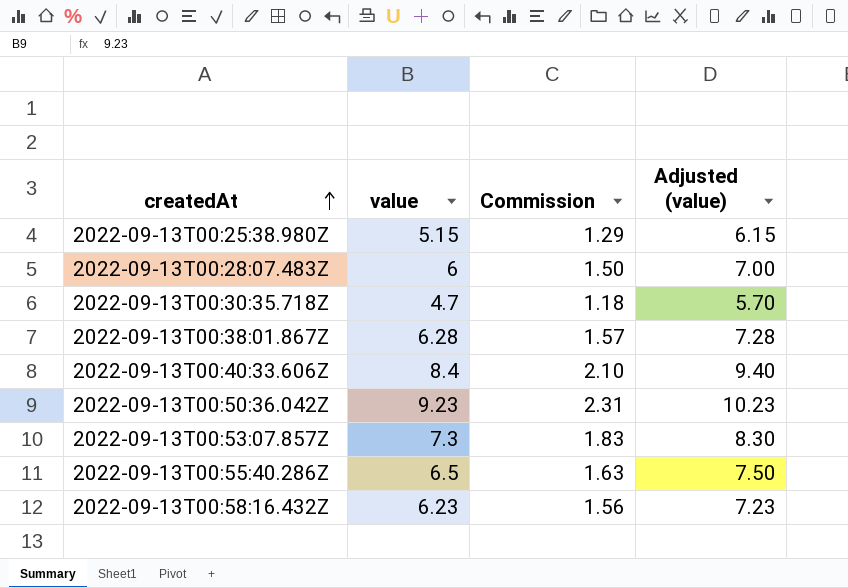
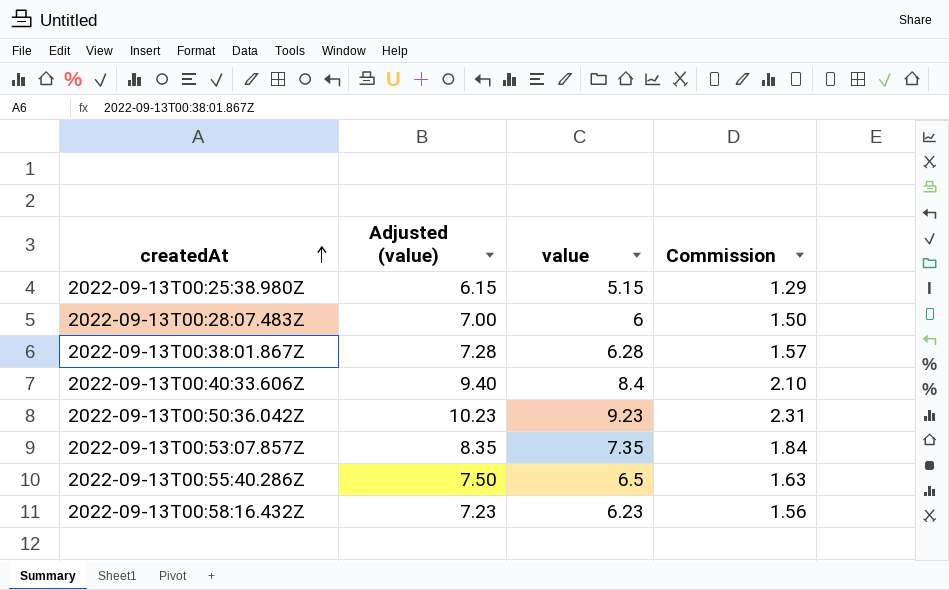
column Adjusted (value) | position: 4 -> 2
row 2022-09-13T00:30:35.718Z: 4.7 | 1.18 | 5.70 -> none
2022-09-13T00:53:07.857Z | Adjusted (value): 8.30 -> 8.35
2022-09-13T00:53:07.857Z | value: 7.3 -> 7.35
2022-09-13T00:53:07.857Z | Commission: 1.83 -> 1.84

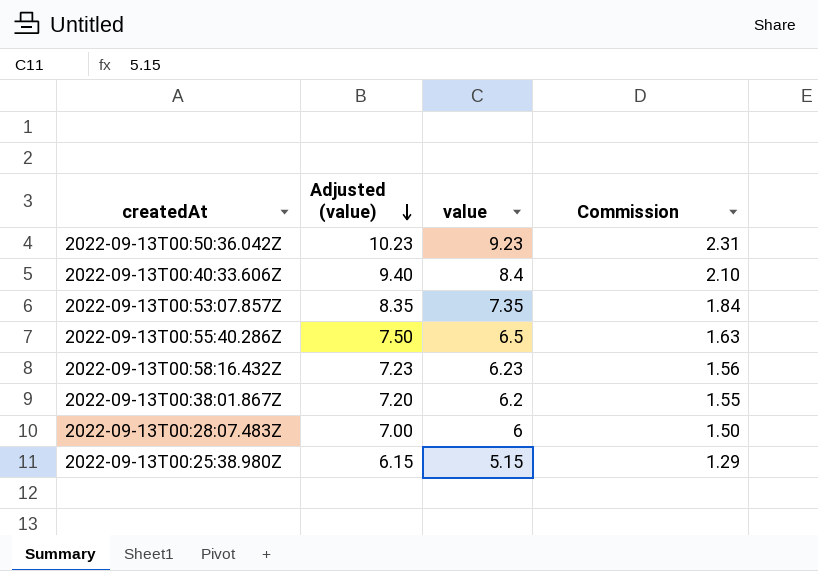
row order: createdAt ascending -> Adjusted (value) descending
2022-09-13T00:38:01.867Z | Adjusted (value): 7.28 -> 7.20
2022-09-13T00:38:01.867Z | value: 6.28 -> 6.2
2022-09-13T00:38:01.867Z | Commission: 1.57 -> 1.55

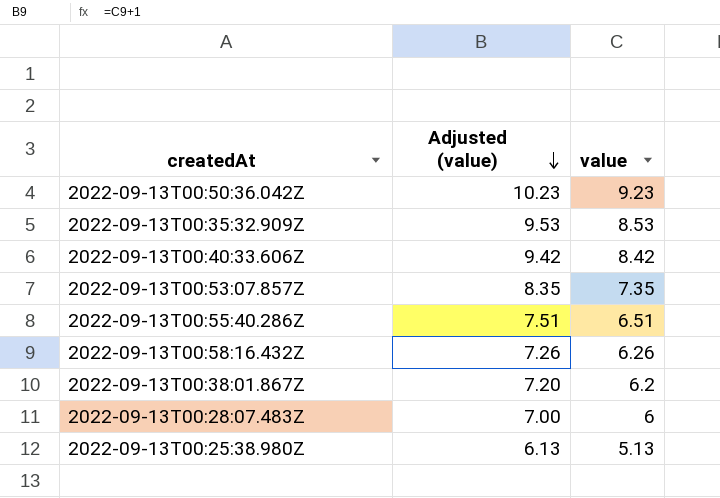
column Commission | formula: [value] * 0.25 -> none
row 2022-09-13T00:35:32.909Z: none -> 9.53 | 8.53
2022-09-13T00:40:33.606Z | Adjusted (value): 9.40 -> 9.42
2022-09-13T00:40:33.606Z | value: 8.4 -> 8.42
2022-09-13T00:55:40.286Z | Adjusted (value): 7.50 -> 7.51
2022-09-13T00:55:40.286Z | value: 6.5 -> 6.51
2022-09-13T00:58:16.432Z | Adjusted (value): 7.23 -> 7.26
2022-09-13T00:58:16.432Z | value: 6.23 -> 6.26
2022-09-13T00:25:38.980Z | Adjusted (value): 6.15 -> 6.13
2022-09-13T00:25:38.980Z | value: 5.15 -> 5.13

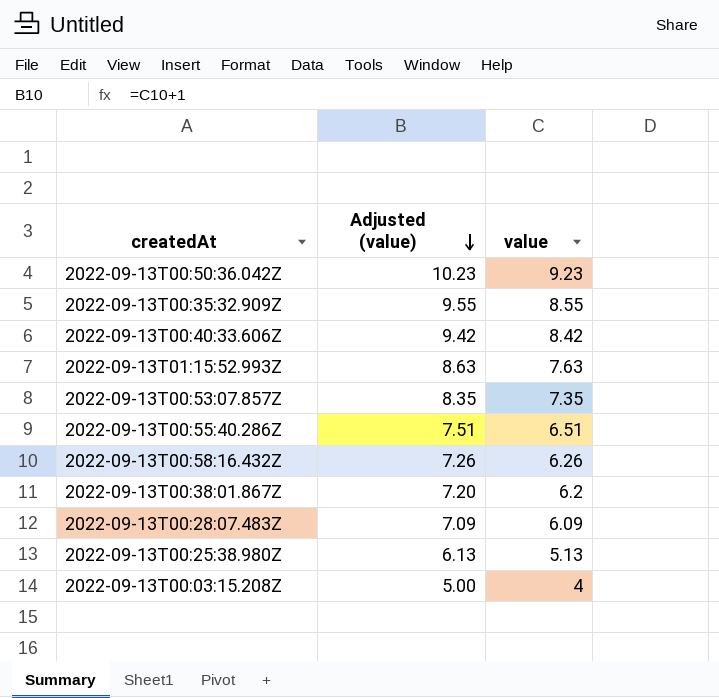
2022-09-13T00:35:32.909Z | Adjusted (value): 9.53 -> 9.55
2022-09-13T00:35:32.909Z | value: 8.53 -> 8.55
row 2022-09-13T01:15:52.993Z: none -> 8.63 | 7.63
2022-09-13T00:28:07.483Z | Adjusted (value): 7.00 -> 7.09
2022-09-13T00:28:07.483Z | value: 6 -> 6.09
row 2022-09-13T00:03:15.208Z: none -> 5.00 | 4

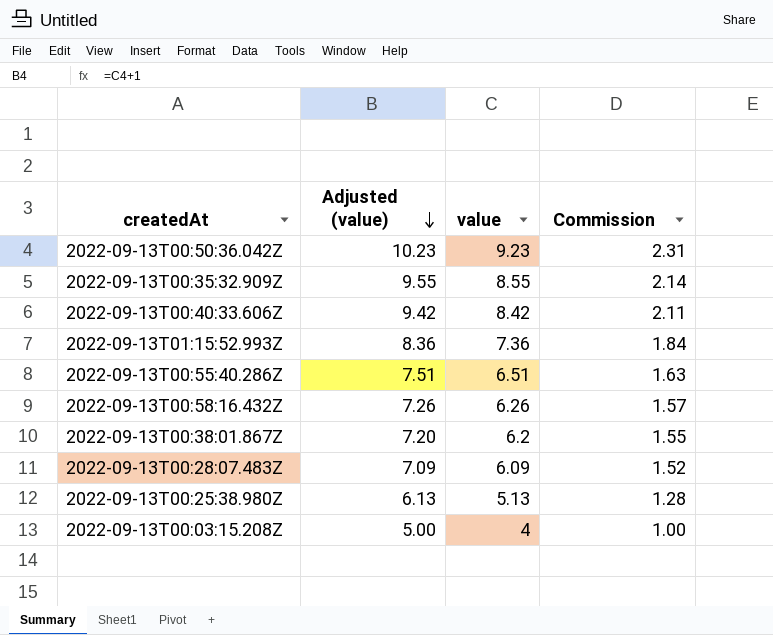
column Commission | formula: none -> [value] * 0.25
row 2022-09-13T00:53:07.857Z: 8.35 | 7.35 -> none
2022-09-13T01:15:52.993Z | Adjusted (value): 8.63 -> 8.36
2022-09-13T01:15:52.993Z | value: 7.63 -> 7.36

